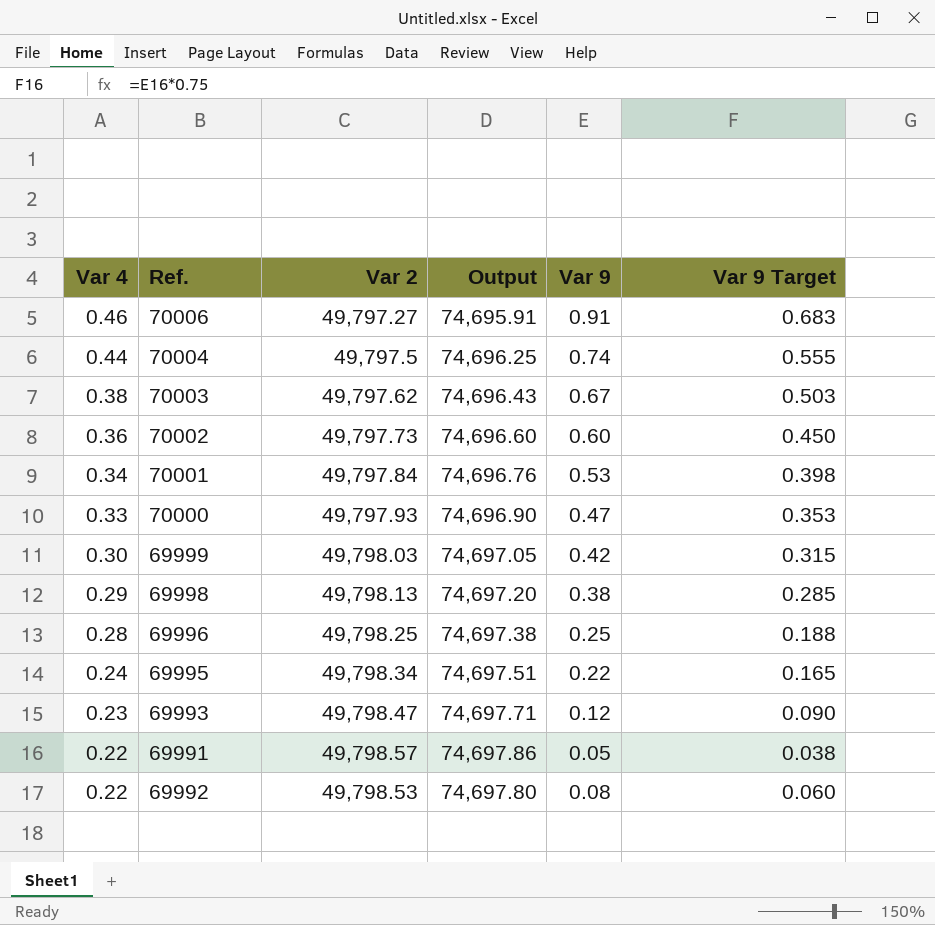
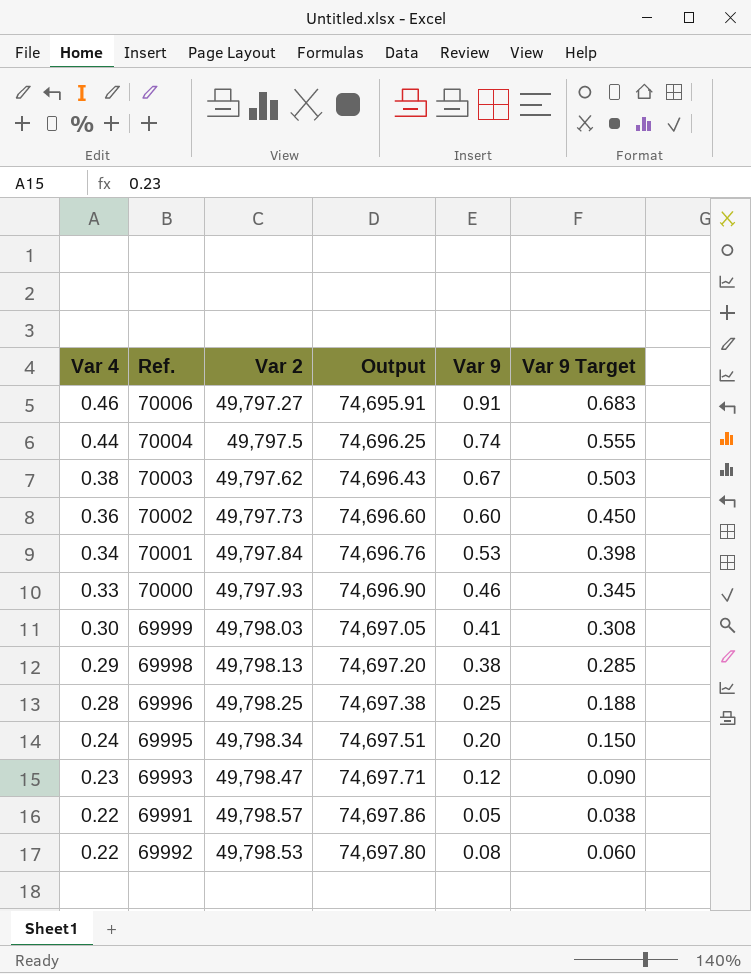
70000 | Var 9: 0.47 -> 0.46
70000 | Var 9 Target: 0.353 -> 0.345
69999 | Var 9: 0.42 -> 0.41
69999 | Var 9 Target: 0.315 -> 0.308
69995 | Var 9: 0.22 -> 0.20
69995 | Var 9 Target: 0.165 -> 0.150

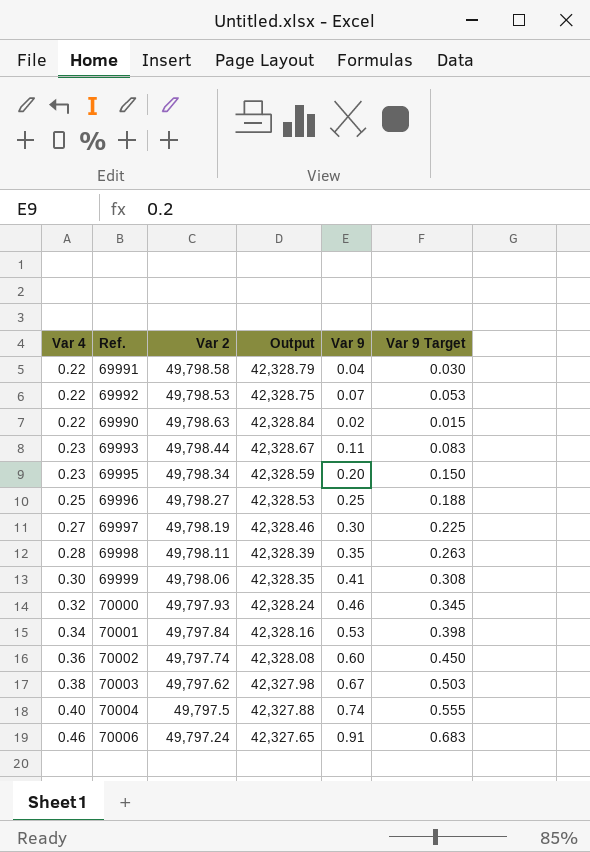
row order: Var 4 descending -> Var 4 ascending
column Output | formula: [Var 2] * 1.5 -> [Var 2] * 0.85
69991 | Var 2: 49,798.57 -> 49,798.58
69991 | Var 9: 0.05 -> 0.04
69991 | Var 9 Target: 0.038 -> 0.030
69992 | Var 9: 0.08 -> 0.07
69992 | Var 9 Target: 0.060 -> 0.053
row 69990: none -> 0.22 | 49,798.63 | 42,328.84 | 0.02 | 0.015
69993 | Var 2: 49,798.47 -> 49,798.44
69993 | Var 9: 0.12 -> 0.11
69993 | Var 9 Target: 0.090 -> 0.083
69995 | Var 4: 0.24 -> 0.23
69996 | Var 4: 0.28 -> 0.25
69996 | Var 2: 49,798.25 -> 49,798.27
row 69997: none -> 0.27 | 49,798.19 | 42,328.46 | 0.30 | 0.225
69998 | Var 4: 0.29 -> 0.28
69998 | Var 2: 49,798.13 -> 49,798.11
69998 | Var 9: 0.38 -> 0.35
69998 | Var 9 Target: 0.285 -> 0.263
69999 | Var 2: 49,798.03 -> 49,798.06
70000 | Var 4: 0.33 -> 0.32
70002 | Var 2: 49,797.73 -> 49,797.74
70004 | Var 4: 0.44 -> 0.40
70006 | Var 2: 49,797.27 -> 49,797.24

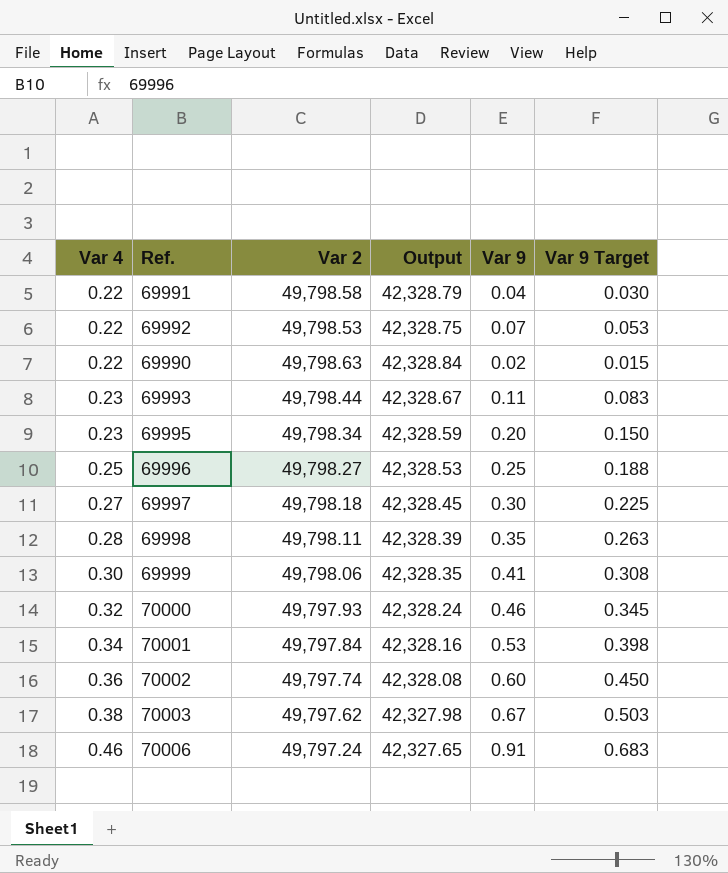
row 70004: 0.40 | 49,797.5 | 42,327.88 | 0.74 | 0.555 -> none
69997 | Var 2: 49,798.19 -> 49,798.18
69997 | Output: 42,328.46 -> 42,328.45

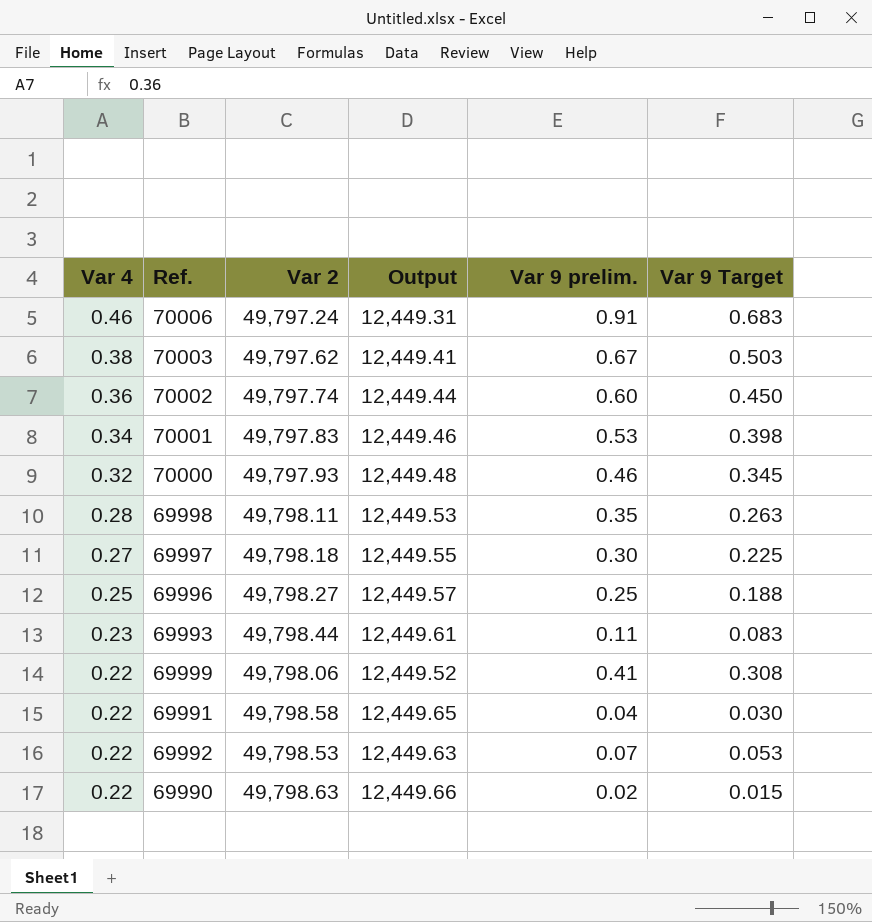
row order: Var 4 ascending -> Var 4 descending
column Output | formula: [Var 2] * 0.85 -> [Var 2] * 0.25
column name: Var 9 -> Var 9 prelim.
row 69995: 0.23 | 49,798.34 | 42,328.59 | 0.20 | 0.150 -> none
70001 | Var 2: 49,797.84 -> 49,797.83
69999 | Var 4: 0.30 -> 0.22

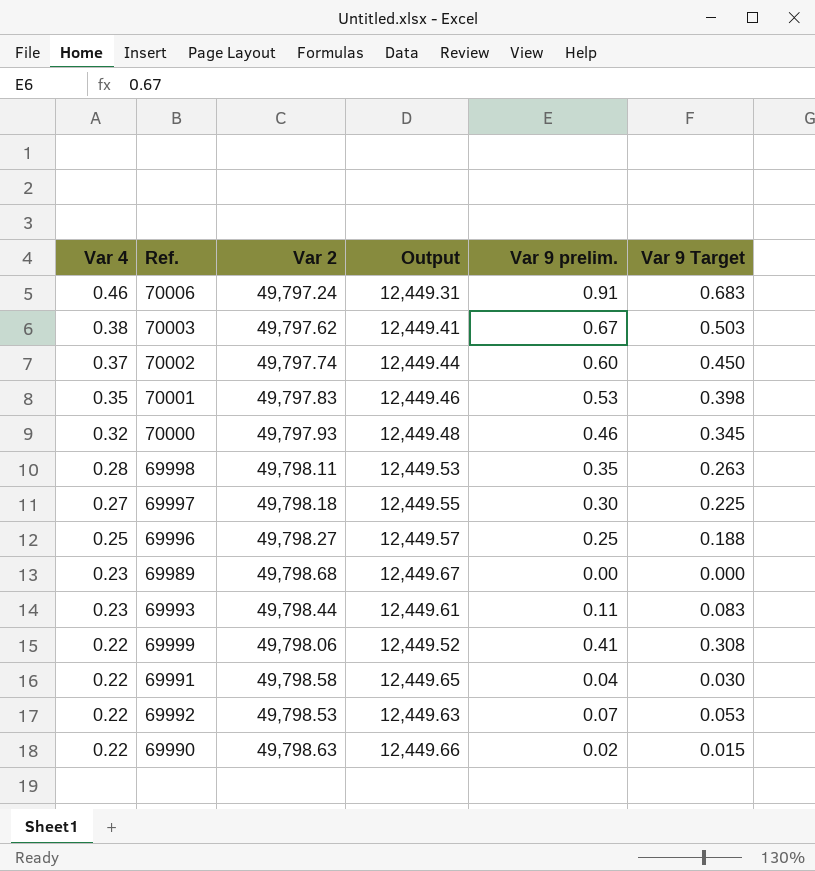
70002 | Var 4: 0.36 -> 0.37
70001 | Var 4: 0.34 -> 0.35
row 69989: none -> 0.23 | 49,798.68 | 12,449.67 | 0.00 | 0.000

